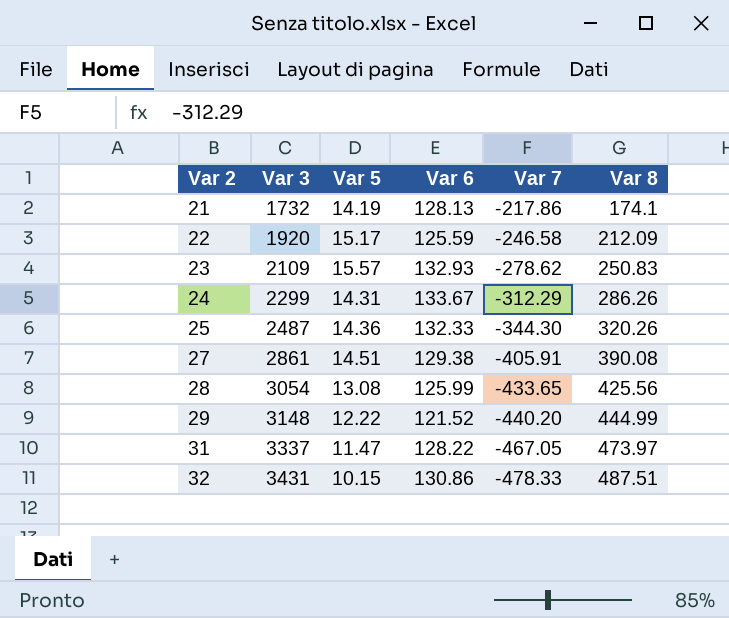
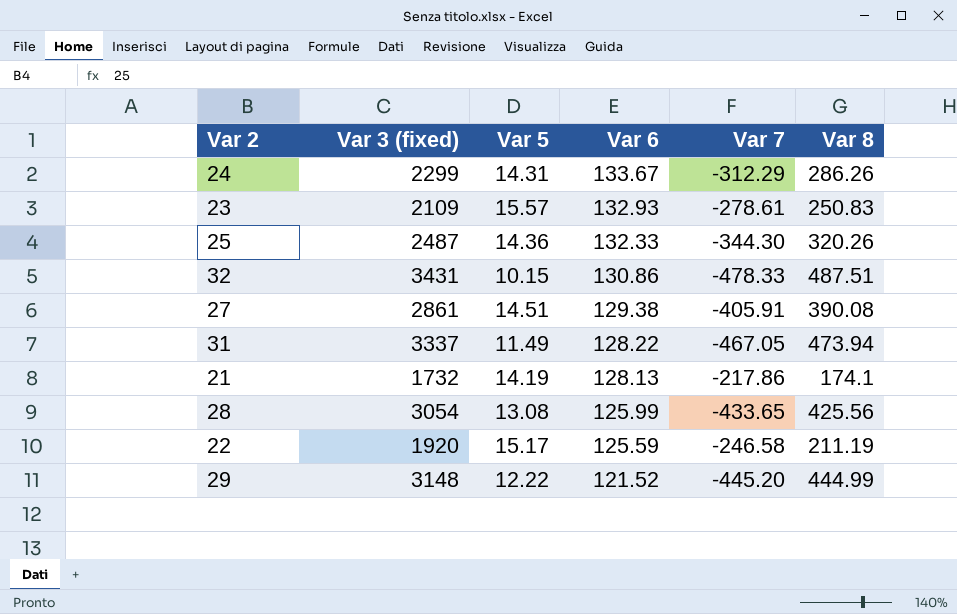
row order: Var 2 ascending -> Var 6 descending
column name: Var 3 -> Var 3 (fixed)
23 | Var 7: -278.62 -> -278.61
31 | Var 5: 11.47 -> 11.49
31 | Var 8: 473.97 -> 473.94
22 | Var 8: 212.09 -> 211.19
29 | Var 7: -440.20 -> -445.20

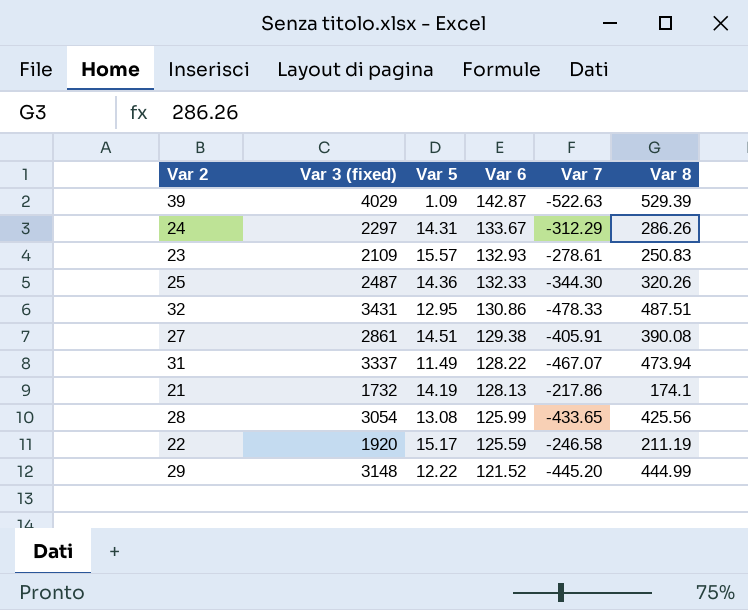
row 39: none -> 4029 | 1.09 | 142.87 | -522.63 | 529.39
24 | Var 3 (fixed): 2299 -> 2297
32 | Var 5: 10.15 -> 12.95
31 | Var 7: -467.05 -> -467.07

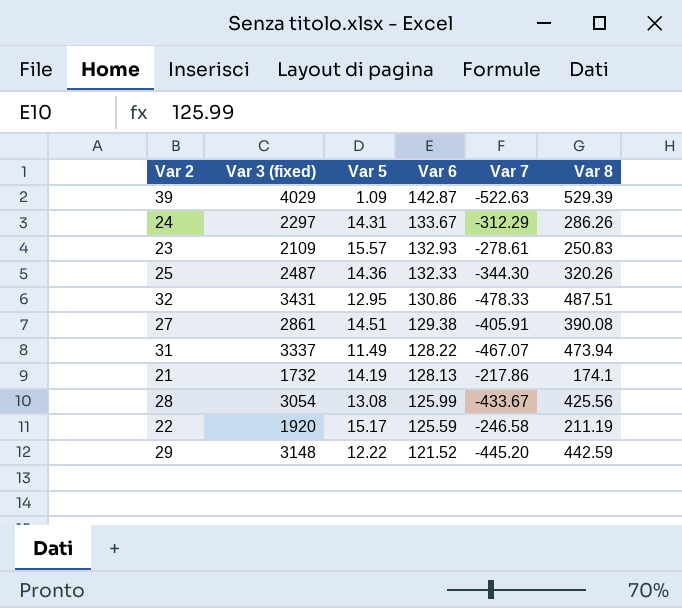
28 | Var 7: -433.65 -> -433.67
29 | Var 8: 444.99 -> 442.59

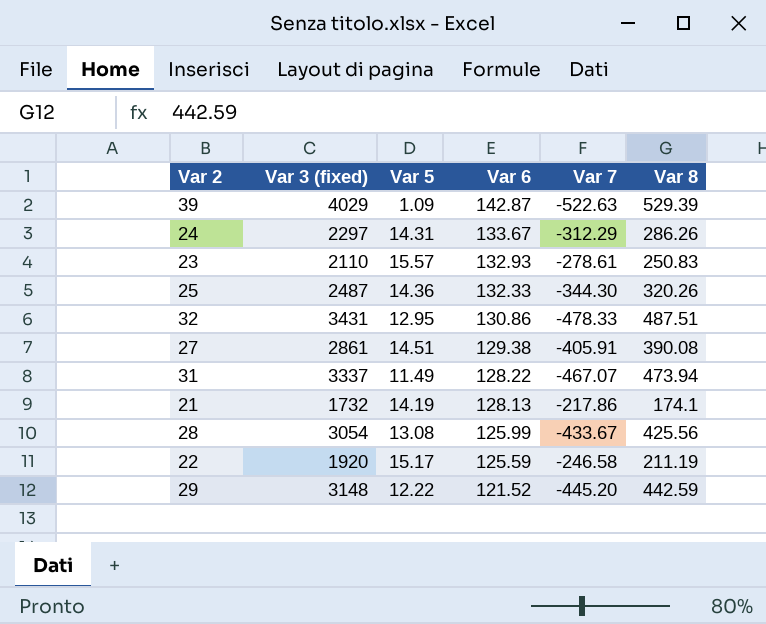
23 | Var 3 (fixed): 2109 -> 2110

